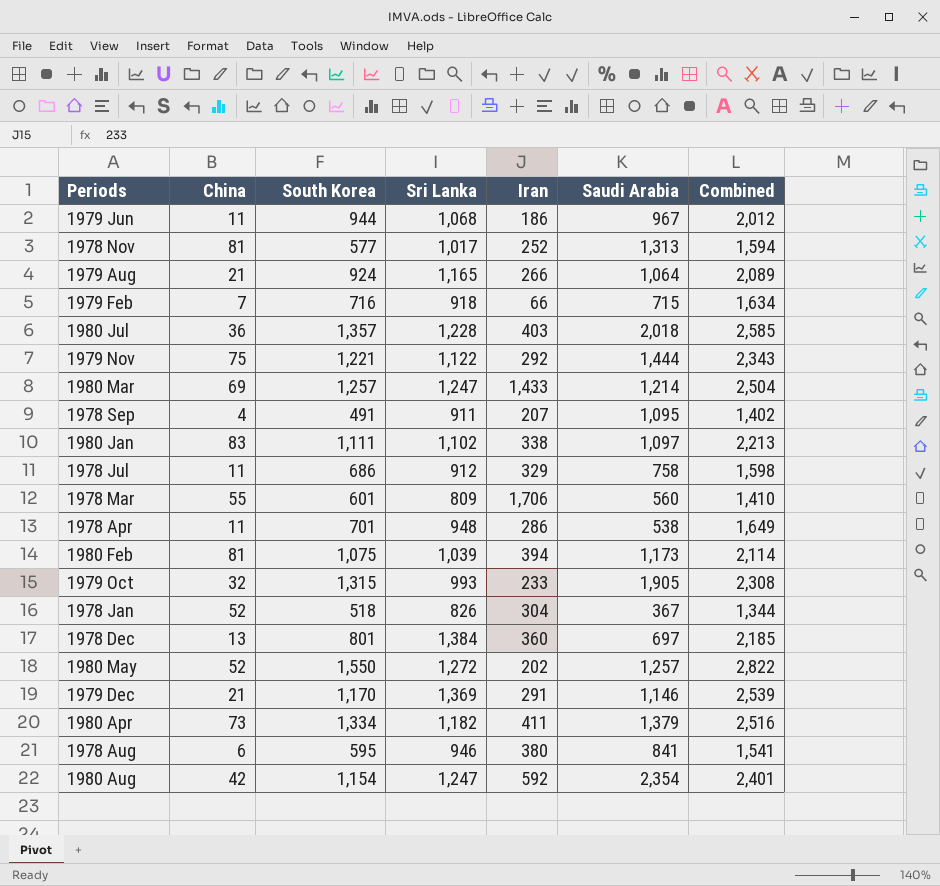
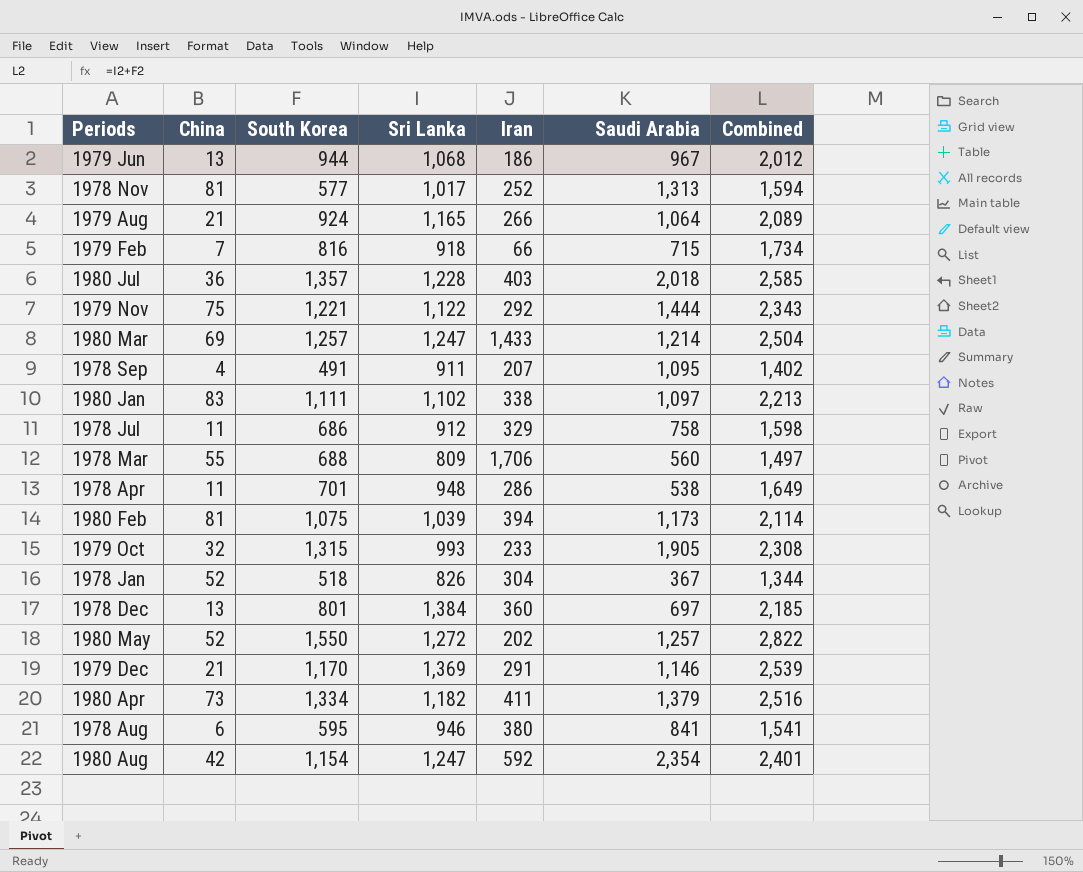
1979 Jun | China: 11 -> 13
1979 Feb | South Korea: 716 -> 816
1979 Feb | Combined: 1,634 -> 1,734
1978 Mar | South Korea: 601 -> 688
1978 Mar | Combined: 1,410 -> 1,497

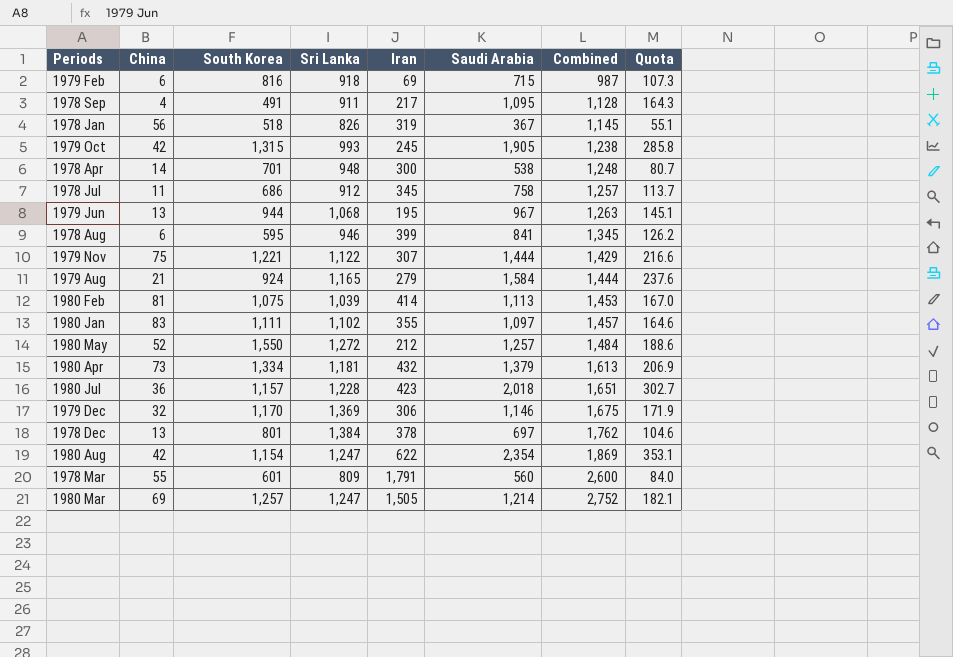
row order: none -> Combined ascending
column Combined | formula: [South Korea] + [Sri Lanka] -> [Sri Lanka] + [Iran]
column Quota | formula: none -> [Saudi Arabia] * 0.15
row 1978 Nov: 81 | 577 | 1,017 | 252 | 1,313 | 1,594 -> none
1979 Feb | China: 7 -> 6
1979 Feb | Iran: 66 -> 69
1978 Sep | Iran: 207 -> 217
1978 Jan | China: 52 -> 56
1978 Jan | Iran: 304 -> 319
1979 Oct | China: 32 -> 42
1979 Oct | Iran: 233 -> 245
1978 Apr | China: 11 -> 14
1978 Apr | Iran: 286 -> 300
1978 Jul | Iran: 329 -> 345
1979 Jun | Iran: 186 -> 195
1978 Aug | Iran: 380 -> 399
1979 Nov | Iran: 292 -> 307
1979 Aug | Iran: 266 -> 279
1979 Aug | Saudi Arabia: 1,064 -> 1,584
1980 Feb | Iran: 394 -> 414
1980 Feb | Saudi Arabia: 1,173 -> 1,113
1980 Jan | Iran: 338 -> 355
1980 May | Iran: 202 -> 212
1980 Apr | Sri Lanka: 1,182 -> 1,181
1980 Apr | Iran: 411 -> 432
1980 Jul | South Korea: 1,357 -> 1,157
1980 Jul | Iran: 403 -> 423
1979 Dec | China: 21 -> 32
1979 Dec | Iran: 291 -> 306
1978 Dec | Iran: 360 -> 378
1980 Aug | Iran: 592 -> 622
1978 Mar | South Korea: 688 -> 601
1978 Mar | Iran: 1,706 -> 1,791
1980 Mar | Iran: 1,433 -> 1,505

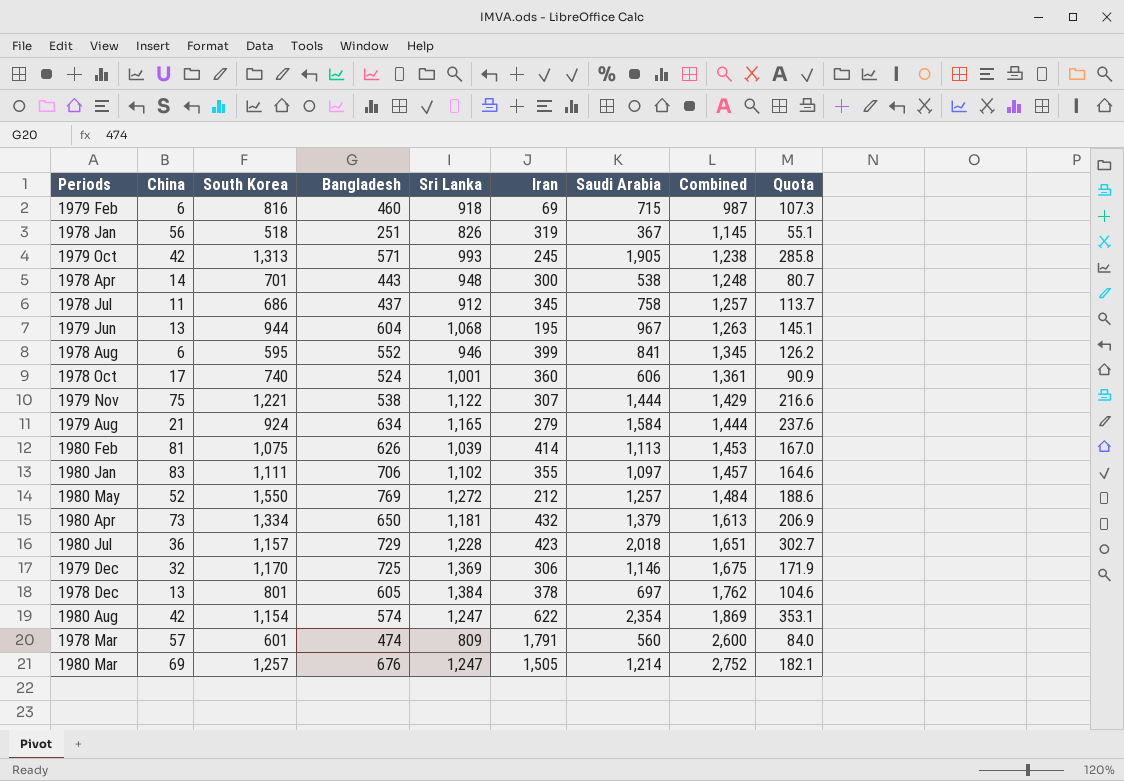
column Bangladesh | position: none -> 4
row 1978 Sep: 4 | 491 | 911 | 217 | 1,095 | 1,128 | 164.3 -> none
1979 Oct | South Korea: 1,315 -> 1,313
row 1978 Oct: none -> 17 | 740 | 524 | 1,001 | 360 | 606 | 1,361 | 90.9
1978 Mar | China: 55 -> 57

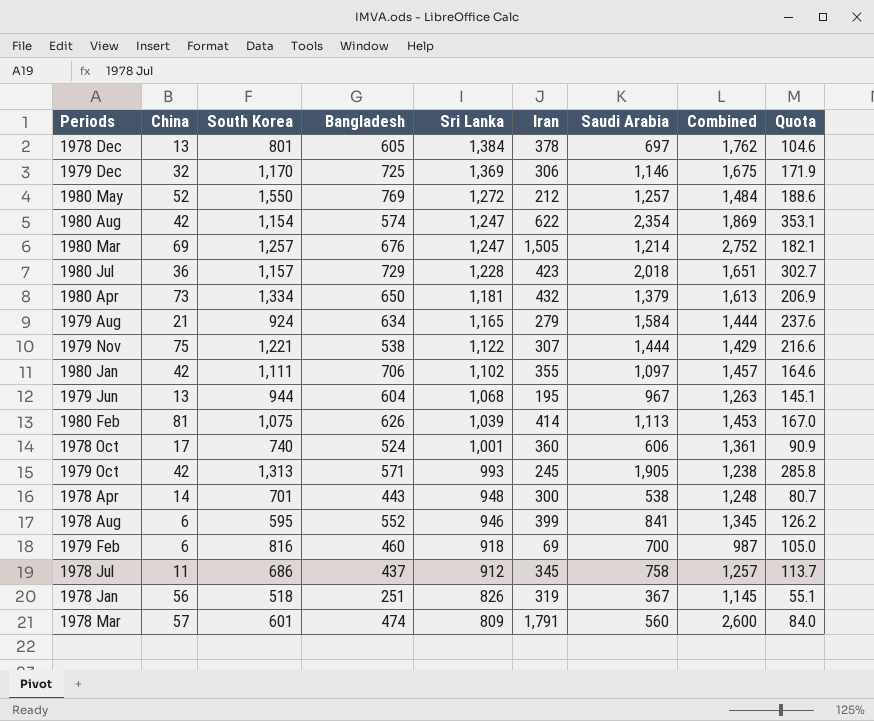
row order: Combined ascending -> Sri Lanka descending
1980 Jan | China: 83 -> 42
1979 Feb | Saudi Arabia: 715 -> 700
1979 Feb | Quota: 107.3 -> 105.0

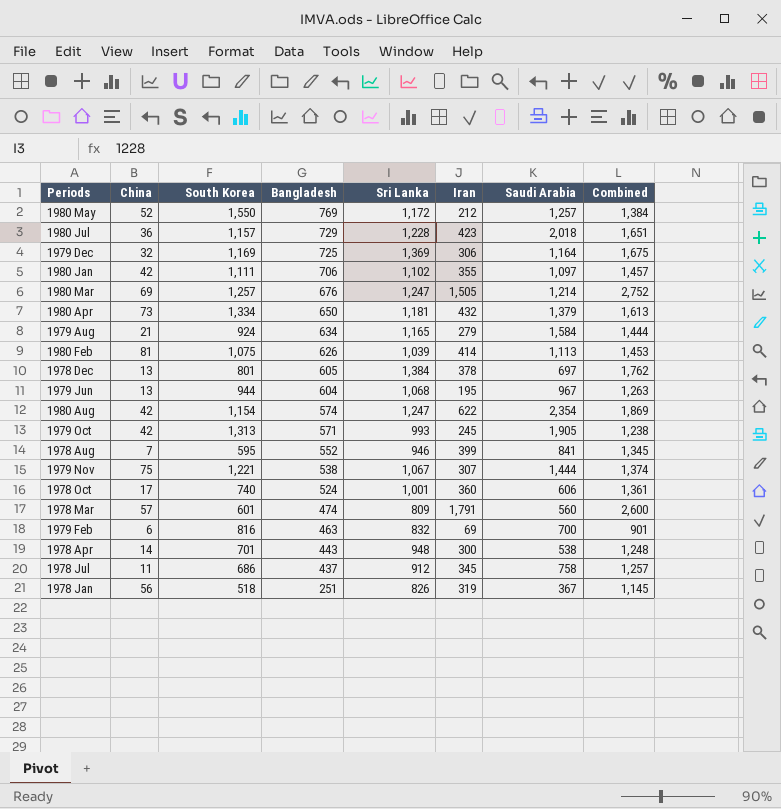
row order: Sri Lanka descending -> Bangladesh descending
column Quota | formula: [Saudi Arabia] * 0.15 -> none
1980 May | Sri Lanka: 1,272 -> 1,172
1980 May | Combined: 1,484 -> 1,384
1979 Dec | South Korea: 1,170 -> 1,169
1979 Dec | Saudi Arabia: 1,146 -> 1,164
1978 Aug | China: 6 -> 7
1979 Nov | Sri Lanka: 1,122 -> 1,067
1979 Nov | Combined: 1,429 -> 1,374
1979 Feb | Bangladesh: 460 -> 463
1979 Feb | Sri Lanka: 918 -> 832
1979 Feb | Combined: 987 -> 901

